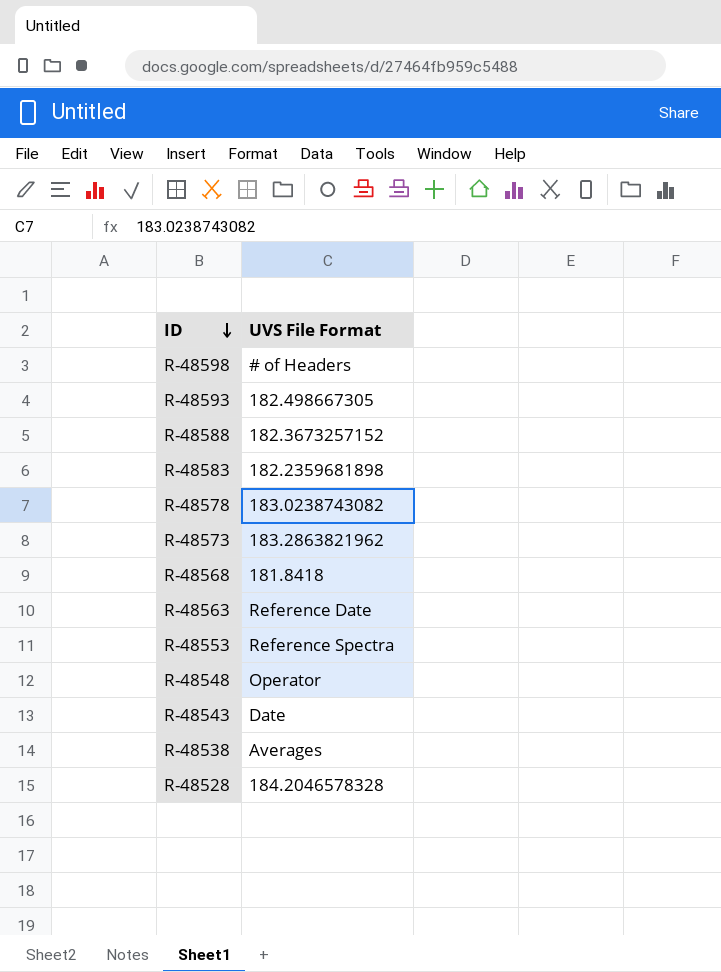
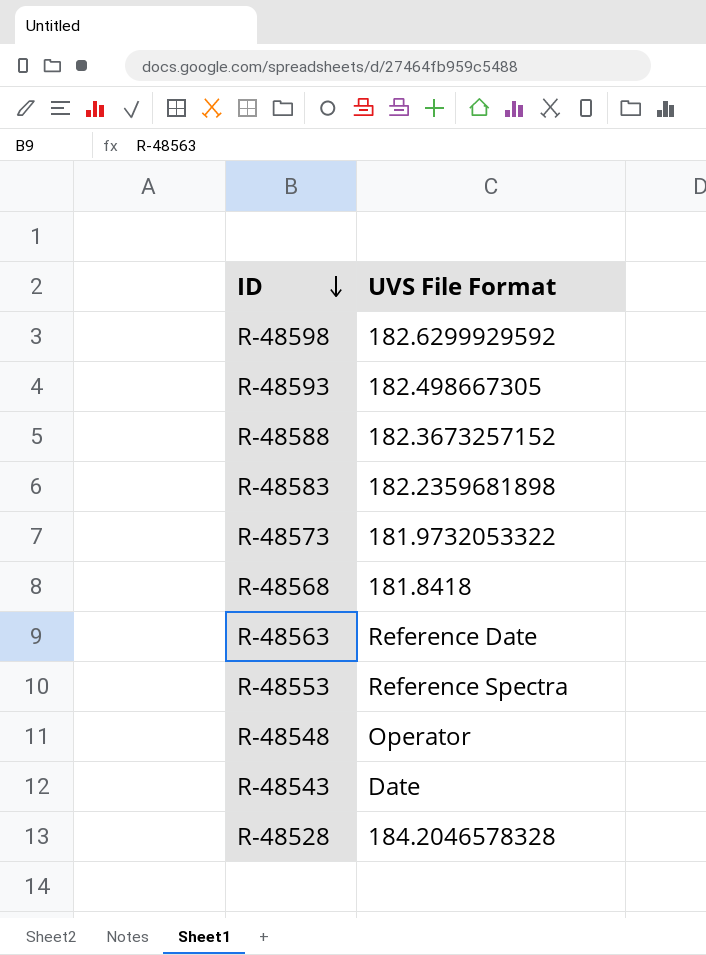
row R-48578: 183.0238743082 -> none
row R-48538: Averages -> none
R-48598 | UVS File Format: # of Headers -> 182.6299929592
R-48573 | UVS File Format: 183.2863821962 -> 181.9732053322

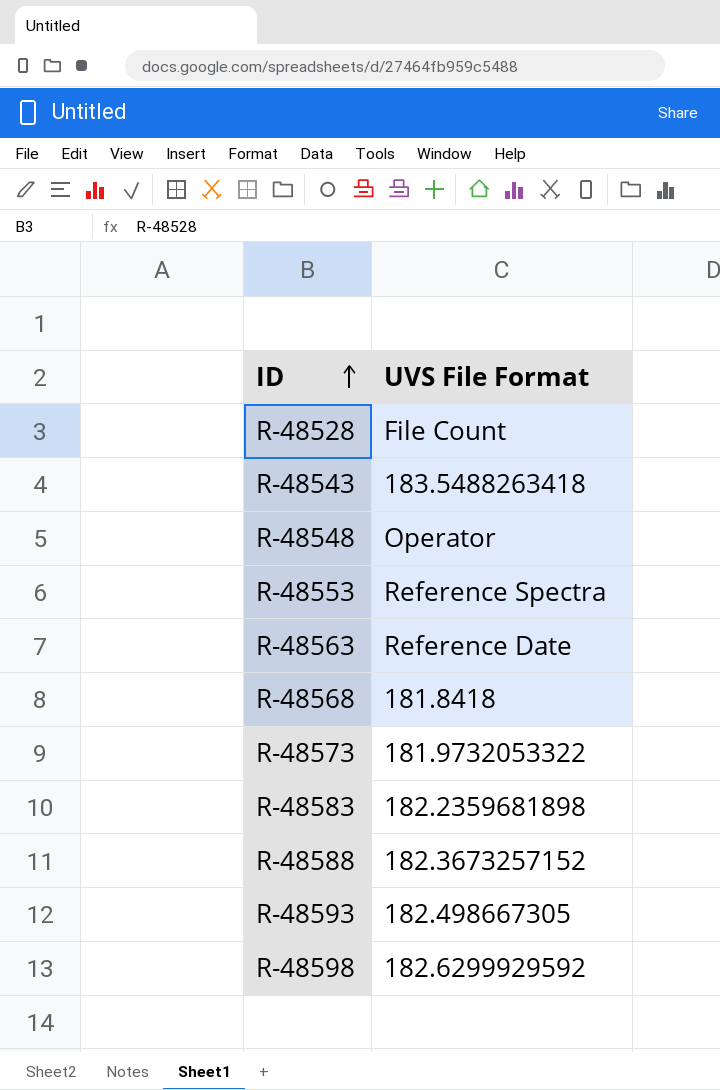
row order: ID descending -> ID ascending
R-48528 | UVS File Format: 184.2046578328 -> File Count
R-48543 | UVS File Format: Date -> 183.5488263418

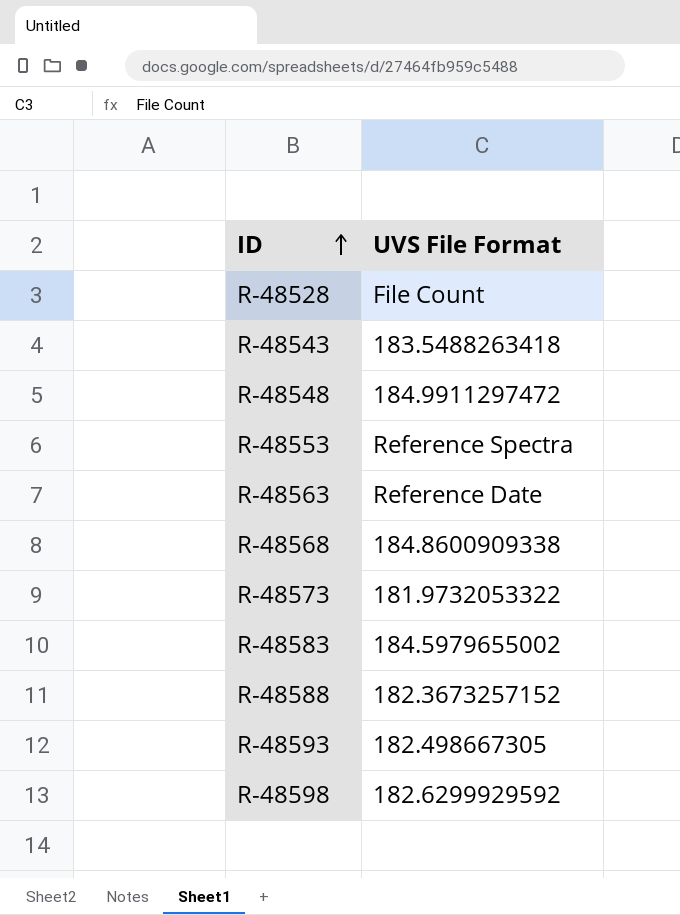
R-48548 | UVS File Format: Operator -> 184.9911297472
R-48568 | UVS File Format: 181.8418 -> 184.8600909338
R-48583 | UVS File Format: 182.2359681898 -> 184.5979655002

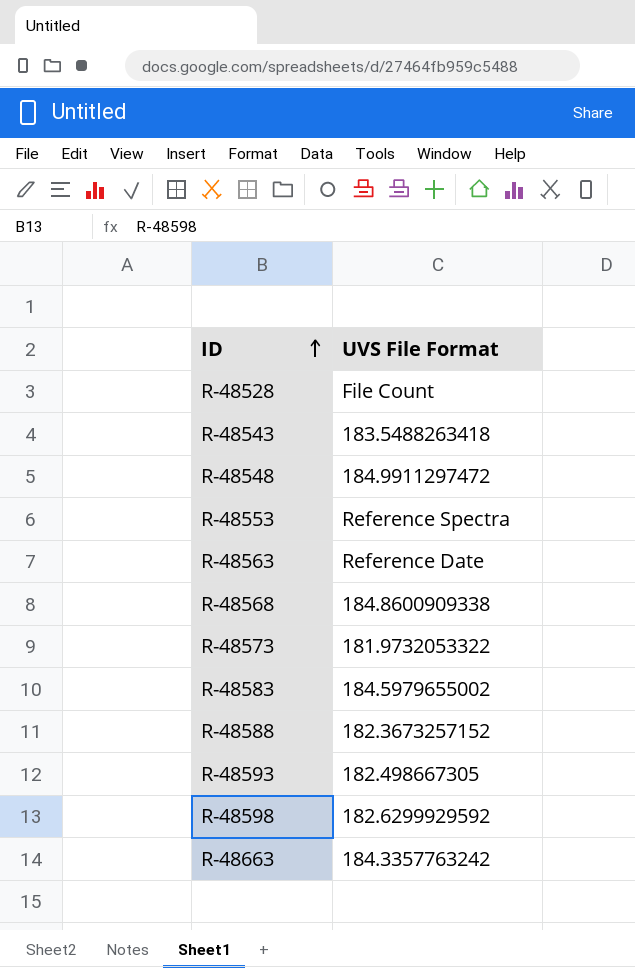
row R-48663: none -> 184.3357763242

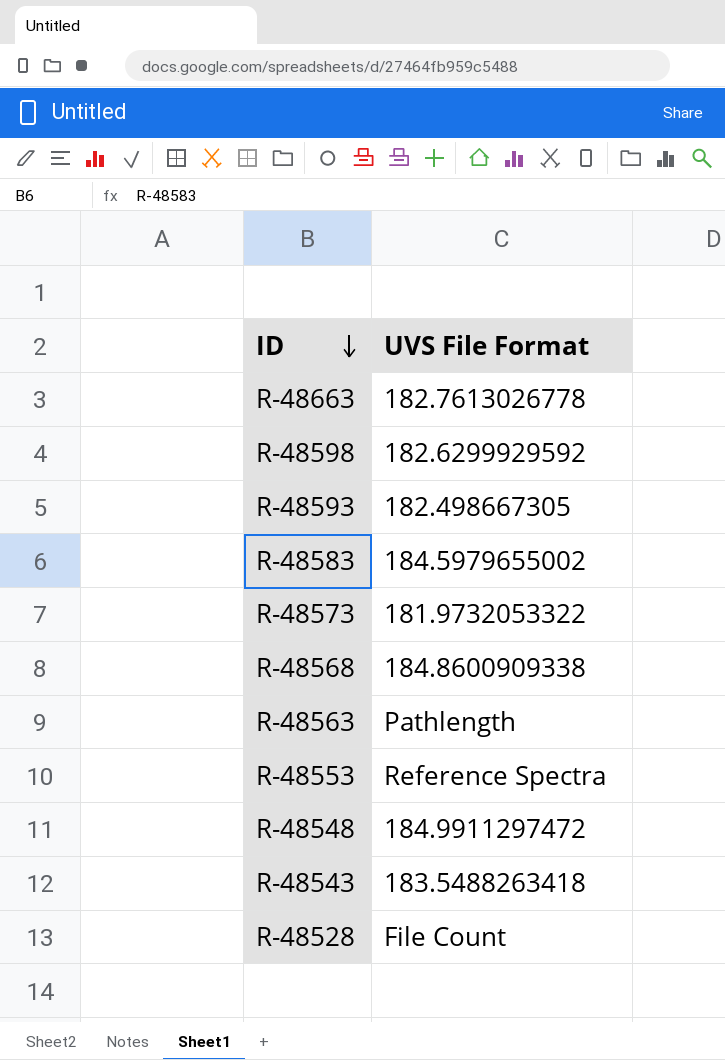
row order: ID ascending -> ID descending
row R-48588: 182.3673257152 -> none
R-48663 | UVS File Format: 184.3357763242 -> 182.7613026778
R-48563 | UVS File Format: Reference Date -> Pathlength

